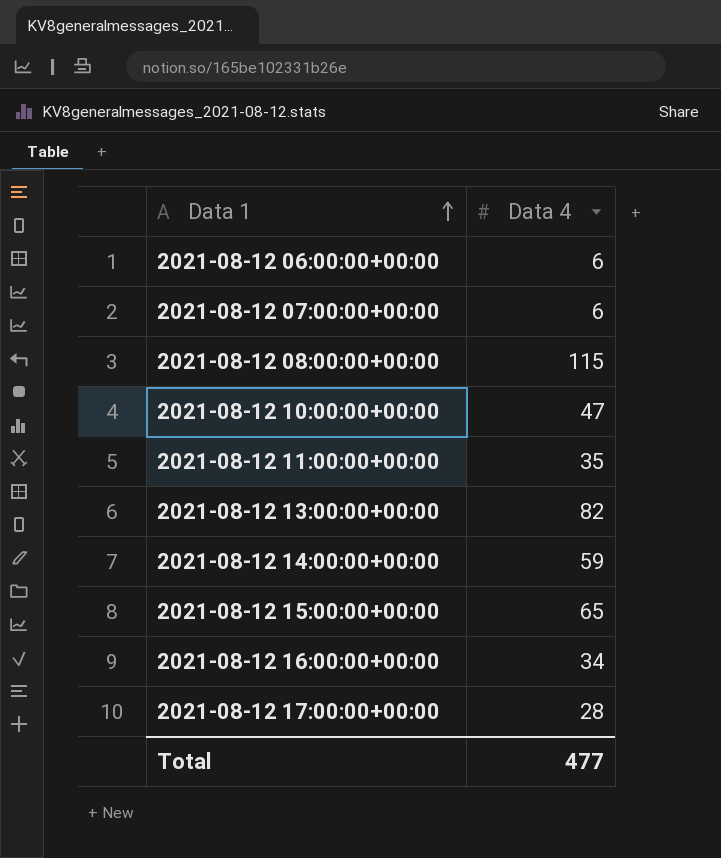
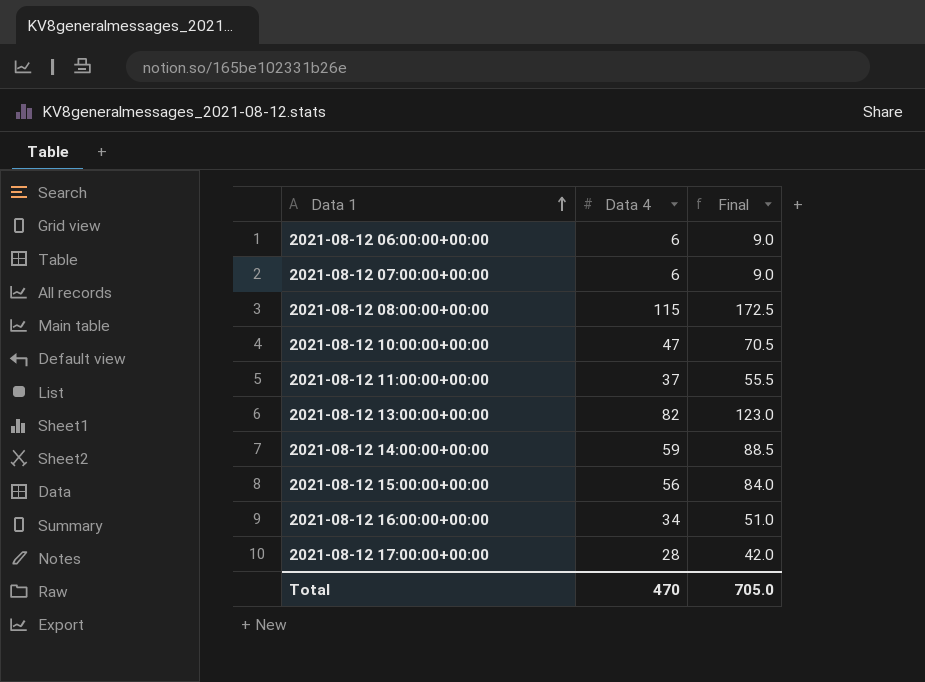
column Final | formula: none -> [Data 4] * 1.5
2021-08-12 11:00:00+00:00 | Data 4: 35 -> 37
2021-08-12 15:00:00+00:00 | Data 4: 65 -> 56
Total | Data 4: 477 -> 470

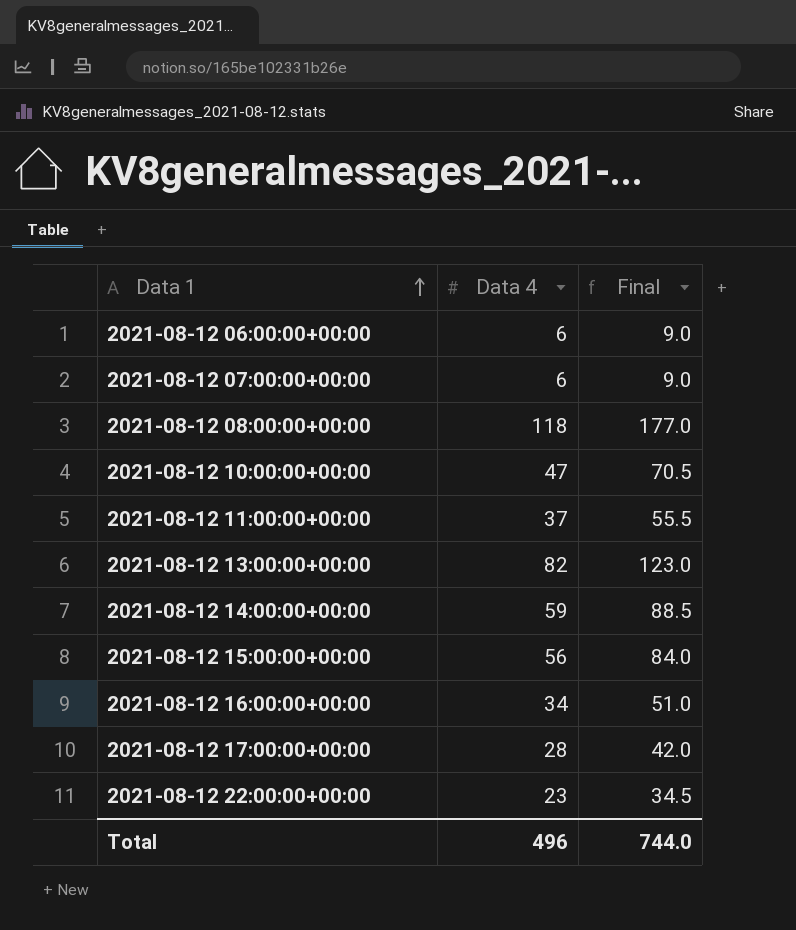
2021-08-12 08:00:00+00:00 | Data 4: 115 -> 118
2021-08-12 08:00:00+00:00 | Final: 172.5 -> 177.0
row 2021-08-12 22:00:00+00:00: none -> 23 | 34.5
Total | Data 4: 470 -> 496
Total | Final: 705.0 -> 744.0

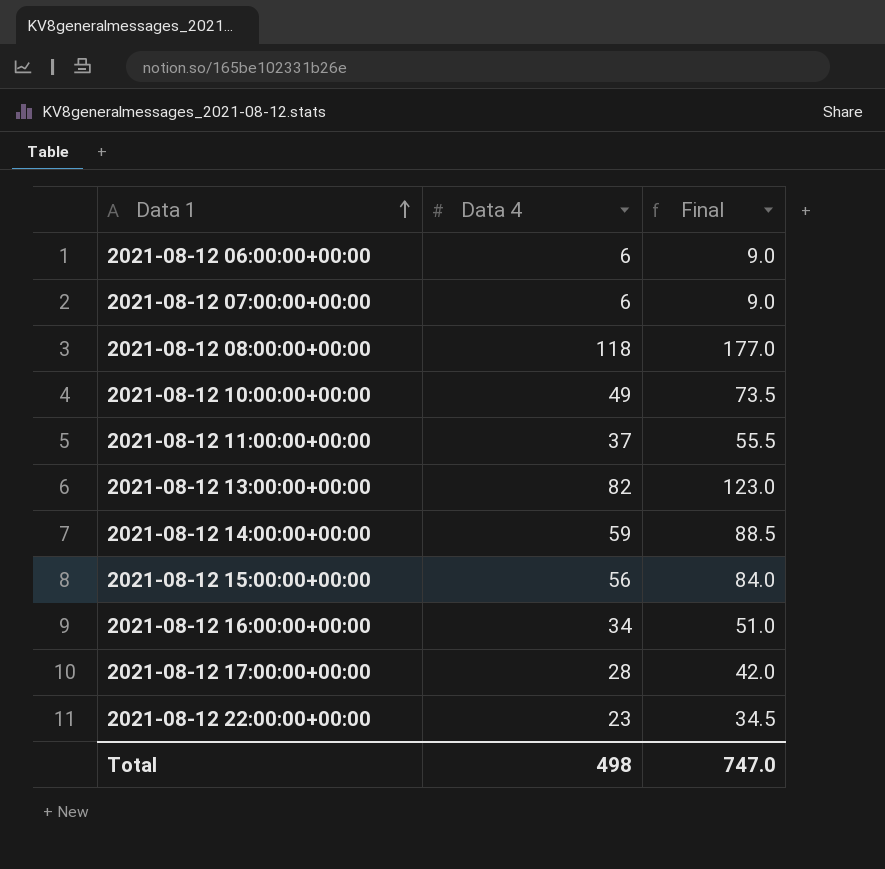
2021-08-12 10:00:00+00:00 | Data 4: 47 -> 49
2021-08-12 10:00:00+00:00 | Final: 70.5 -> 73.5
Total | Data 4: 496 -> 498
Total | Final: 744.0 -> 747.0

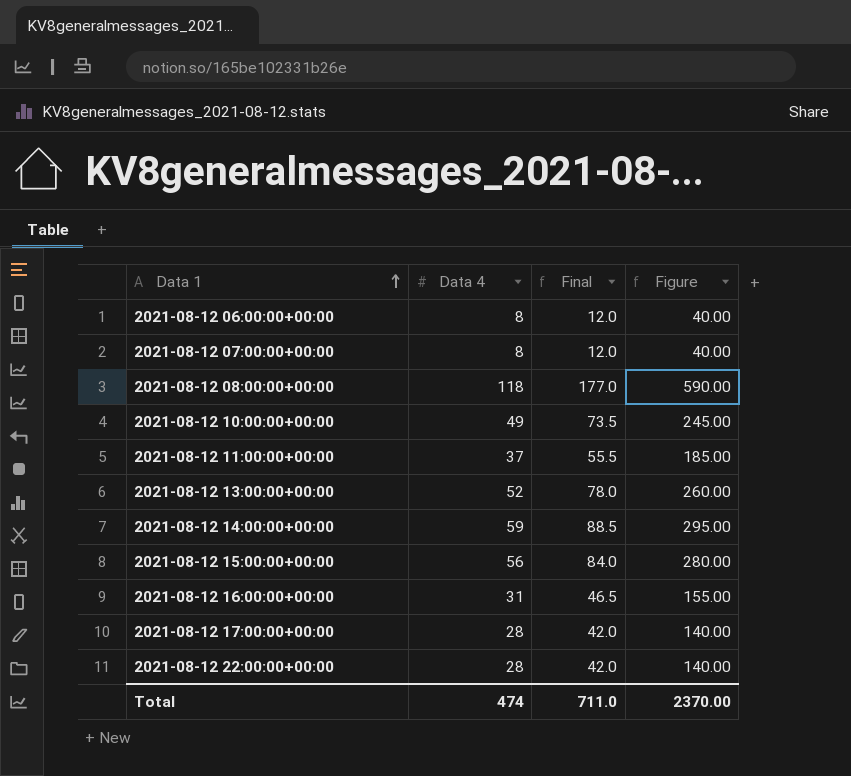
column Figure | formula: none -> [Data 4] * 5
2021-08-12 06:00:00+00:00 | Data 4: 6 -> 8
2021-08-12 06:00:00+00:00 | Final: 9.0 -> 12.0
2021-08-12 07:00:00+00:00 | Data 4: 6 -> 8
2021-08-12 07:00:00+00:00 | Final: 9.0 -> 12.0
2021-08-12 13:00:00+00:00 | Data 4: 82 -> 52
2021-08-12 13:00:00+00:00 | Final: 123.0 -> 78.0
2021-08-12 16:00:00+00:00 | Data 4: 34 -> 31
2021-08-12 16:00:00+00:00 | Final: 51.0 -> 46.5
2021-08-12 22:00:00+00:00 | Data 4: 23 -> 28
2021-08-12 22:00:00+00:00 | Final: 34.5 -> 42.0
Total | Data 4: 498 -> 474
Total | Final: 747.0 -> 711.0

